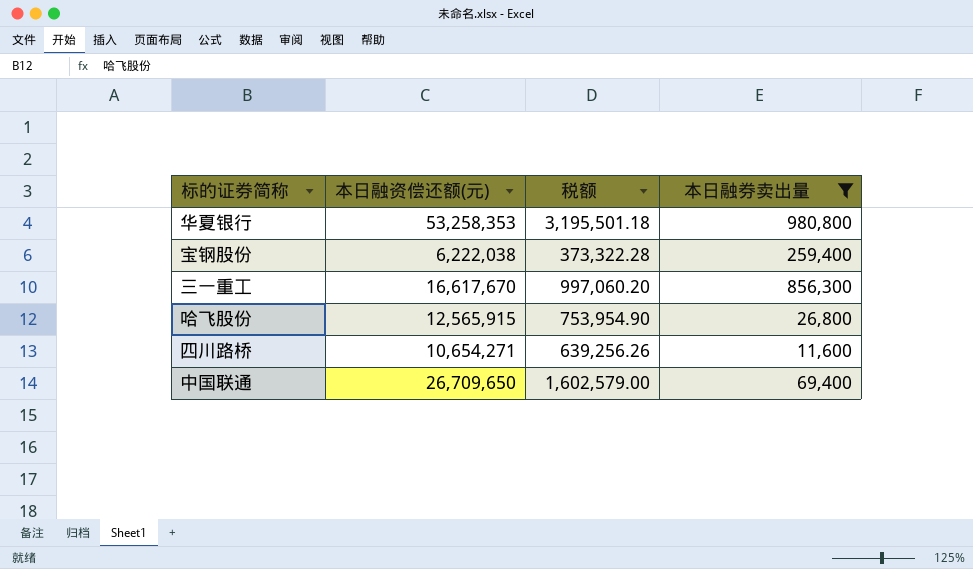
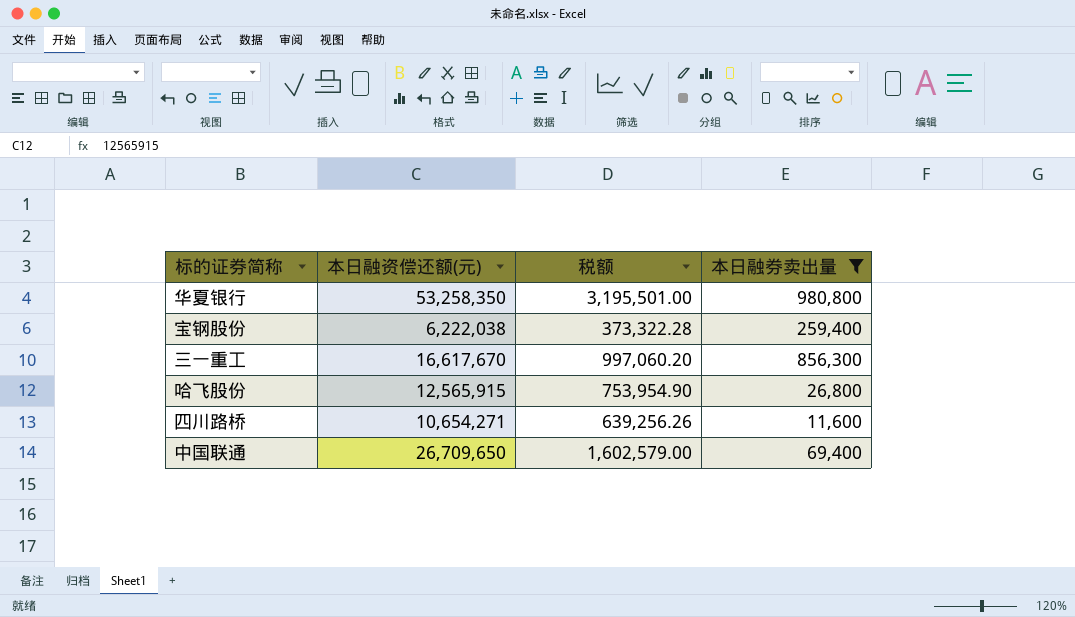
华夏银行 | 本日融资偿还额(元): 53,258,353 -> 53,258,350
华夏银行 | 税额: 3,195,501.18 -> 3,195,501.00

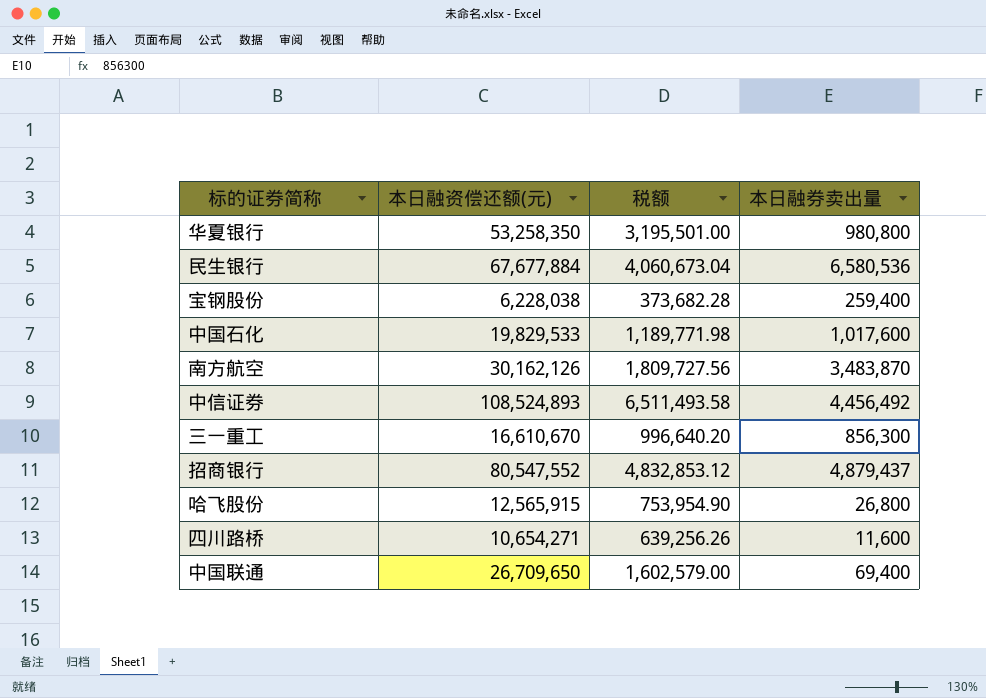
filter: 本日融券卖出量 <= 980,800 -> none
宝钢股份 | 本日融资偿还额(元): 6,222,038 -> 6,228,038
宝钢股份 | 税额: 373,322.28 -> 373,682.28
三一重工 | 本日融资偿还额(元): 16,617,670 -> 16,610,670
三一重工 | 税额: 997,060.20 -> 996,640.20

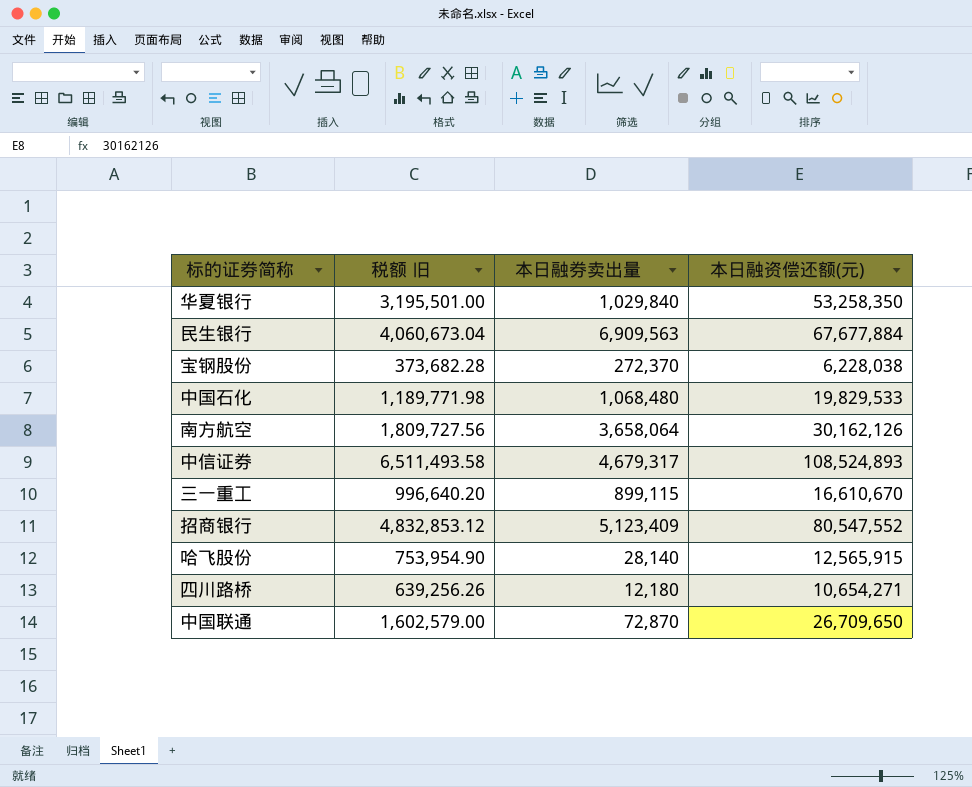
column name: 税额 -> 税额 旧
column 本日融资偿还额(元) | position: 2 -> 4
华夏银行 | 本日融券卖出量: 980,800 -> 1,029,840
民生银行 | 本日融券卖出量: 6,580,536 -> 6,909,563
宝钢股份 | 本日融券卖出量: 259,400 -> 272,370
中国石化 | 本日融券卖出量: 1,017,600 -> 1,068,480
南方航空 | 本日融券卖出量: 3,483,870 -> 3,658,064
中信证券 | 本日融券卖出量: 4,456,492 -> 4,679,317
三一重工 | 本日融券卖出量: 856,300 -> 899,115
招商银行 | 本日融券卖出量: 4,879,437 -> 5,123,409
哈飞股份 | 本日融券卖出量: 26,800 -> 28,140
四川路桥 | 本日融券卖出量: 11,600 -> 12,180
中国联通 | 本日融券卖出量: 69,400 -> 72,870

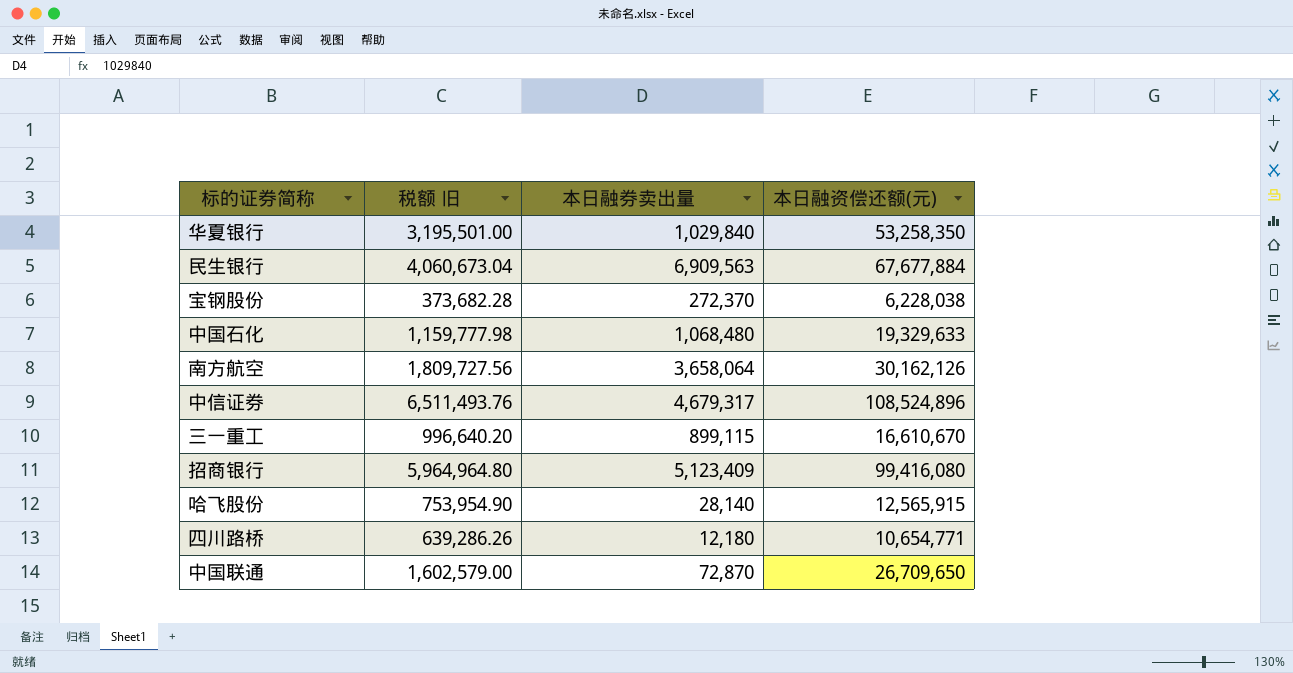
中国石化 | 税额 旧: 1,189,771.98 -> 1,159,777.98
中国石化 | 本日融资偿还额(元): 19,829,533 -> 19,329,633
中信证券 | 税额 旧: 6,511,493.58 -> 6,511,493.76
中信证券 | 本日融资偿还额(元): 108,524,893 -> 108,524,896
招商银行 | 税额 旧: 4,832,853.12 -> 5,964,964.80
招商银行 | 本日融资偿还额(元): 80,547,552 -> 99,416,080
四川路桥 | 税额 旧: 639,256.26 -> 639,286.26
四川路桥 | 本日融资偿还额(元): 10,654,271 -> 10,654,771

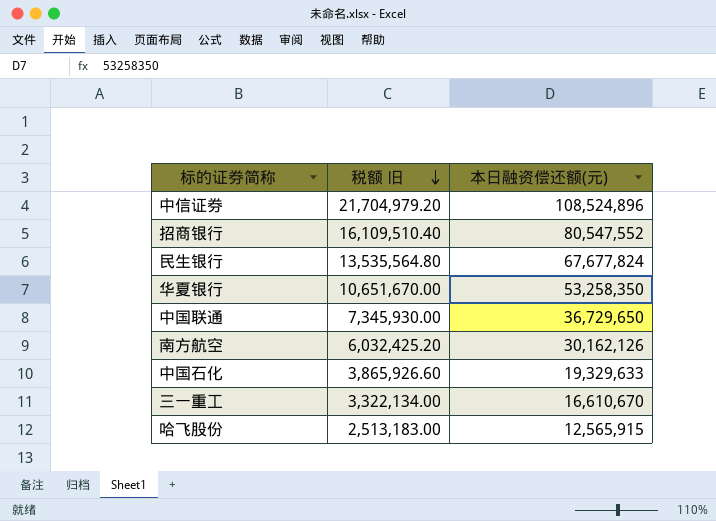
row order: none -> 税额 旧 descending
column 本日融券卖出量 | position: 3 -> none
column 税额 旧 | formula: [本日融资偿还额(元)] * 0.06 -> [本日融资偿还额(元)] * 0.2
row 宝钢股份: 373,682.28 | 272,370 | 6,228,038 -> none
row 四川路桥: 639,286.26 | 12,180 | 10,654,771 -> none
招商银行 | 本日融资偿还额(元): 99,416,080 -> 80,547,552
民生银行 | 本日融资偿还额(元): 67,677,884 -> 67,677,824
中国联通 | 本日融资偿还额(元): 26,709,650 -> 36,729,650

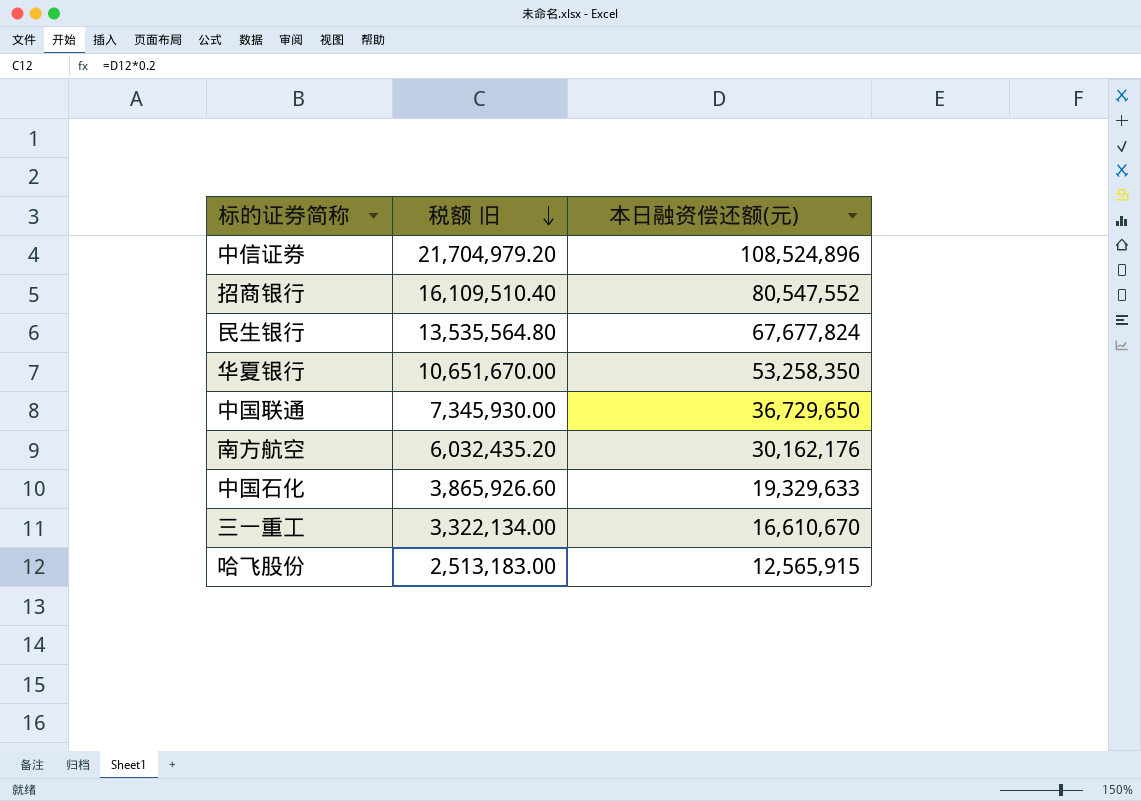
南方航空 | 税额 旧: 6,032,425.20 -> 6,032,435.20
南方航空 | 本日融资偿还额(元): 30,162,126 -> 30,162,176

